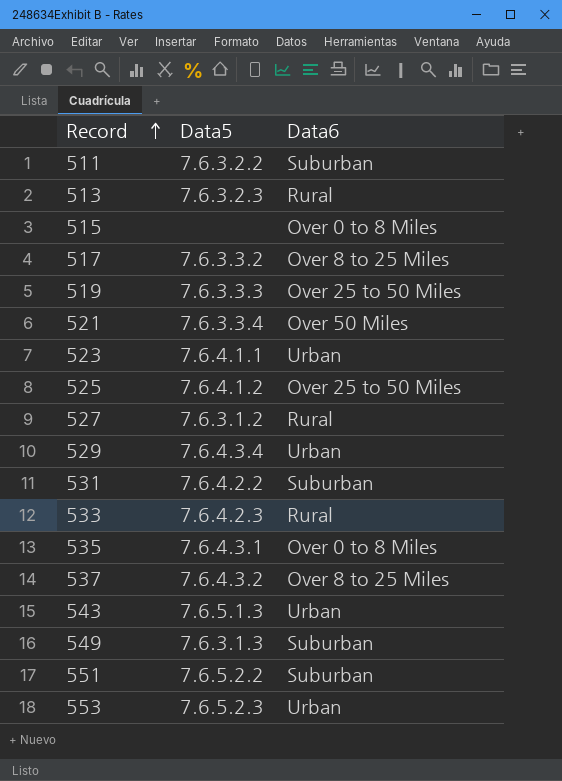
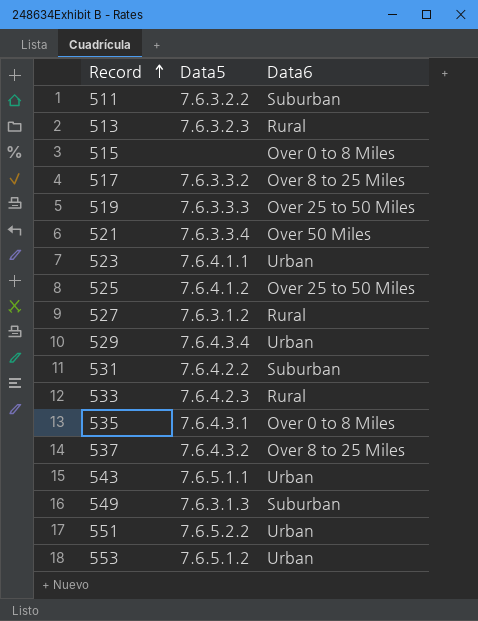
543 | Data5: 7.6.5.1.3 -> 7.6.5.1.1
551 | Data6: Suburban -> Urban
553 | Data5: 7.6.5.2.3 -> 7.6.5.1.2

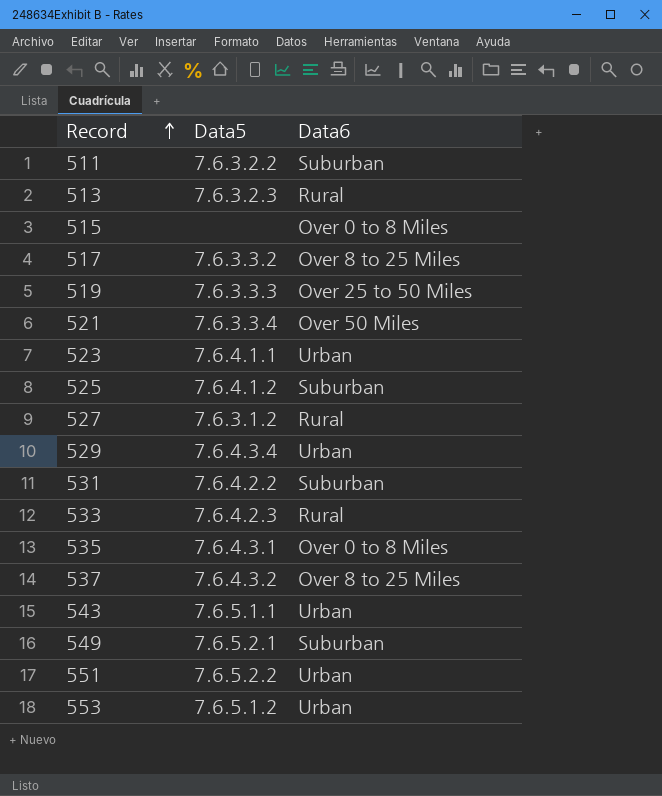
525 | Data6: Over 25 to 50 Miles -> Suburban
549 | Data5: 7.6.3.1.3 -> 7.6.5.2.1

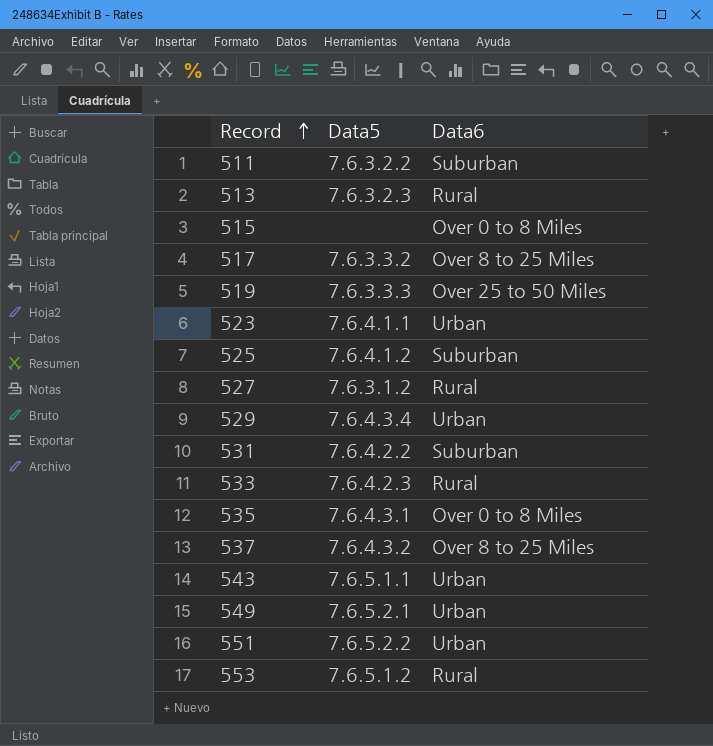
row 521: 7.6.3.3.4 | Over 50 Miles -> none
549 | Data6: Suburban -> Urban
553 | Data6: Urban -> Rural

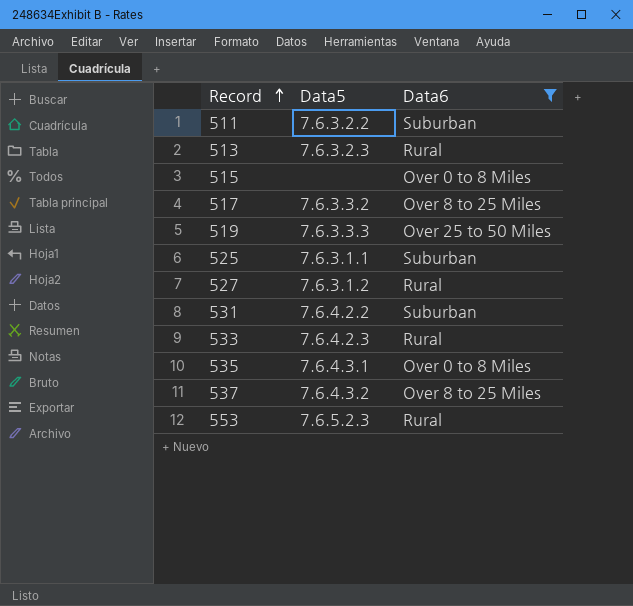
filter: none -> Data6 != Urban
525 | Data5: 7.6.4.1.2 -> 7.6.3.1.1
553 | Data5: 7.6.5.1.2 -> 7.6.5.2.3

